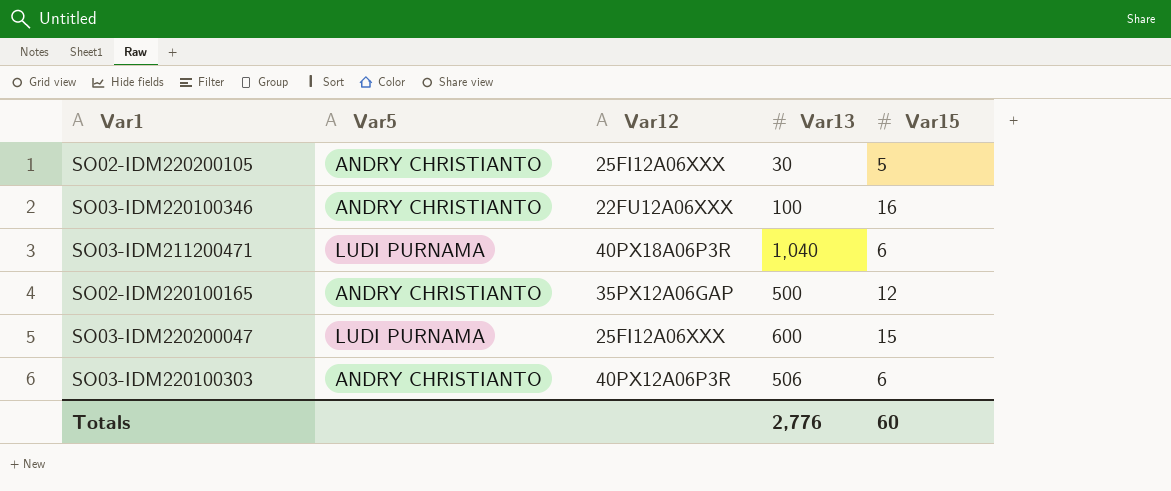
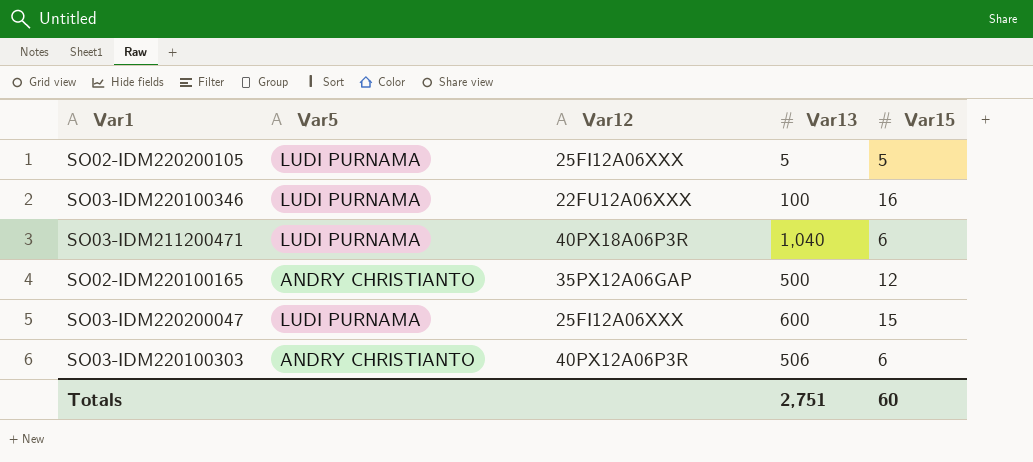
SO02-IDM220200105 | Var5: ANDRY CHRISTIANTO -> LUDI PURNAMA
SO02-IDM220200105 | Var13: 30 -> 5
SO03-IDM220100346 | Var5: ANDRY CHRISTIANTO -> LUDI PURNAMA
Totals | Var13: 2,776 -> 2,751

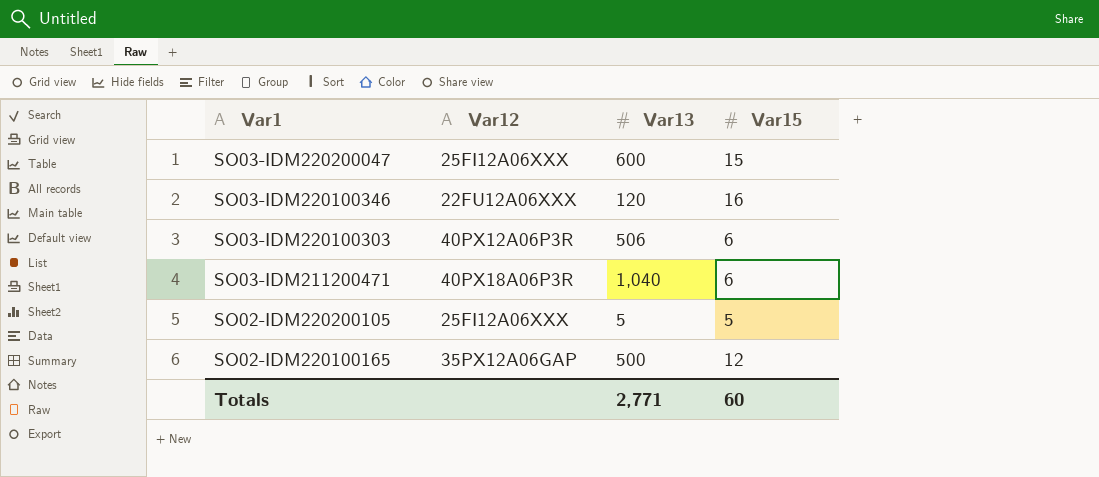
row order: none -> Var1 descending
column Var5 | position: 2 -> none
SO03-IDM220100346 | Var13: 100 -> 120
Totals | Var13: 2,751 -> 2,771

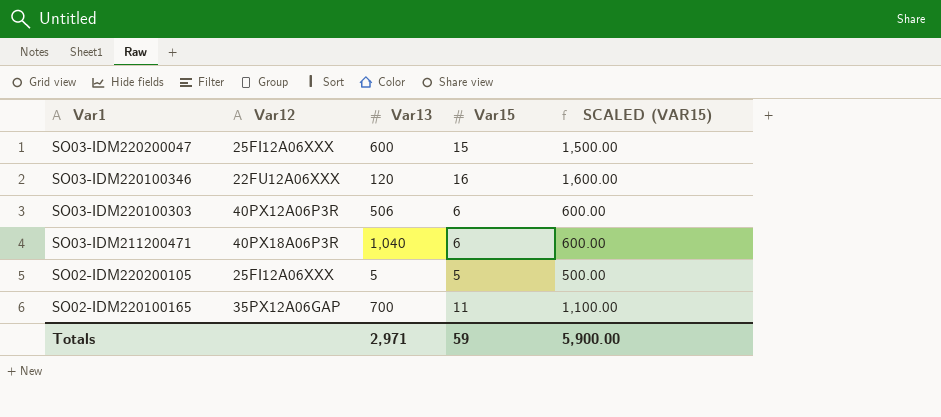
column SCALED (VAR15) | formula: none -> [Var15] * 100
SO02-IDM220100165 | Var13: 500 -> 700
SO02-IDM220100165 | Var15: 12 -> 11
Totals | Var13: 2,771 -> 2,971
Totals | Var15: 60 -> 59

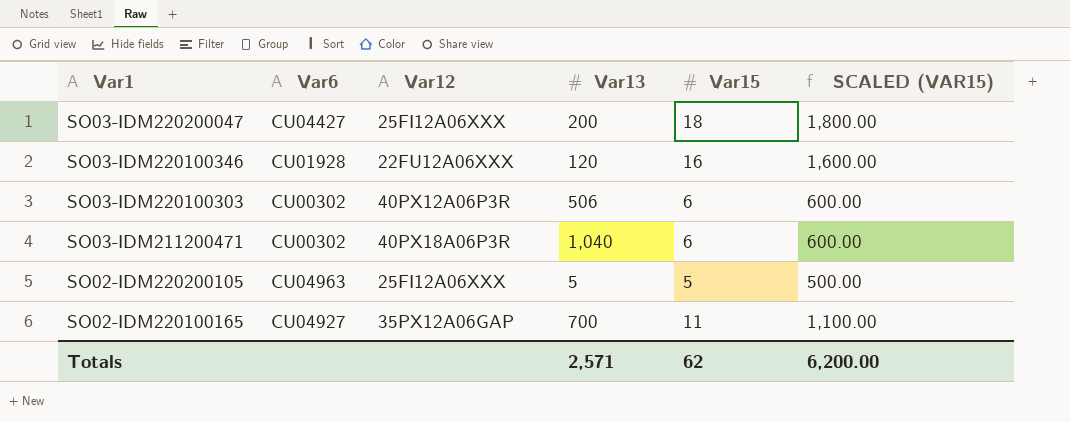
column Var6 | position: none -> 2
SO03-IDM220200047 | Var13: 600 -> 200
SO03-IDM220200047 | Var15: 15 -> 18
SO03-IDM220200047 | SCALED (VAR15): 1,500.00 -> 1,800.00
Totals | Var13: 2,971 -> 2,571
Totals | Var15: 59 -> 62
Totals | SCALED (VAR15): 5,900.00 -> 6,200.00

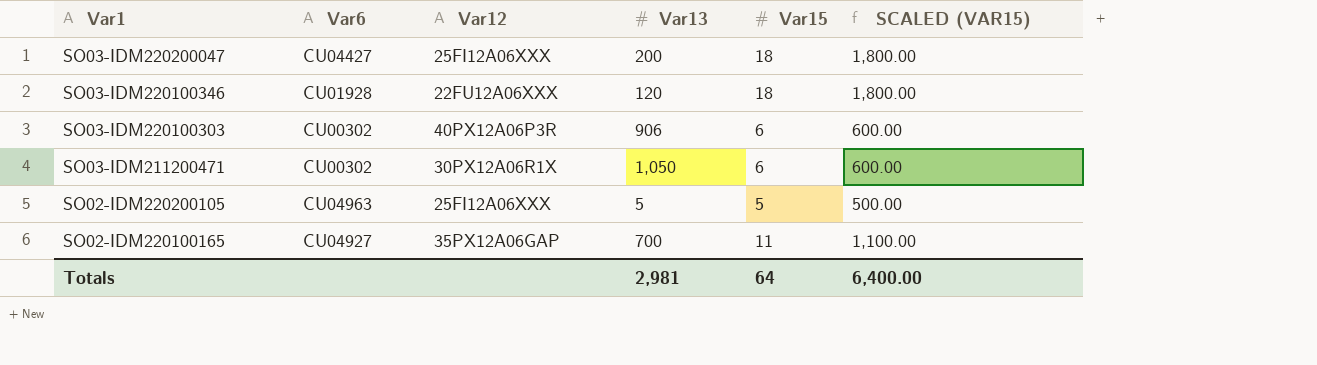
SO03-IDM220100346 | Var15: 16 -> 18
SO03-IDM220100346 | SCALED (VAR15): 1,600.00 -> 1,800.00
SO03-IDM220100303 | Var13: 506 -> 906
SO03-IDM211200471 | Var12: 40PX18A06P3R -> 30PX12A06R1X
SO03-IDM211200471 | Var13: 1,040 -> 1,050
Totals | Var13: 2,571 -> 2,981
Totals | Var15: 62 -> 64
Totals | SCALED (VAR15): 6,200.00 -> 6,400.00

